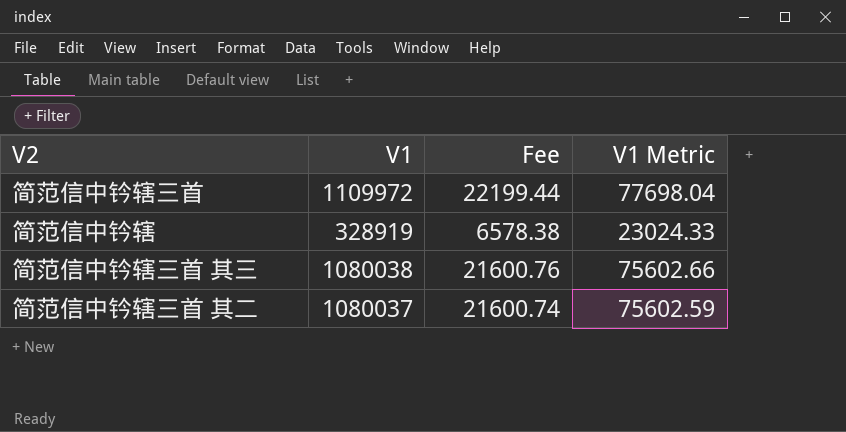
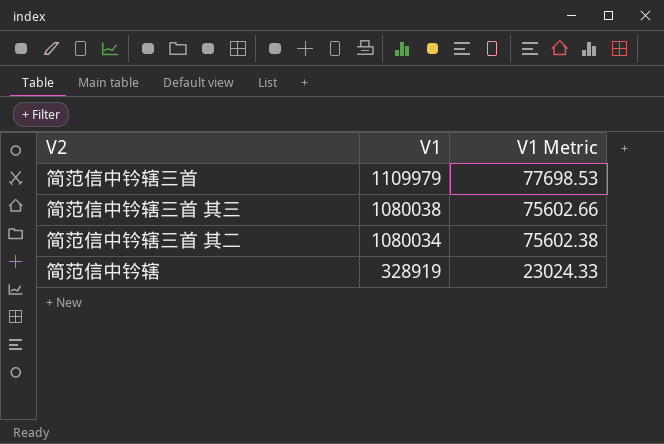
row order: none -> V1 descending
column Fee | formula: [V1] * 0.02 -> none
简范信中钤辖三首 | V1: 1109972 -> 1109979
简范信中钤辖三首 | V1 Metric: 77698.04 -> 77698.53
简范信中钤辖三首 其二 | V1: 1080037 -> 1080034
简范信中钤辖三首 其二 | V1 Metric: 75602.59 -> 75602.38

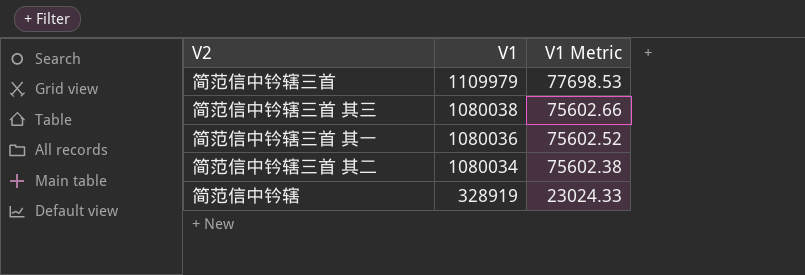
row 简范信中钤辖三首 其一: none -> 1080036 | 75602.52

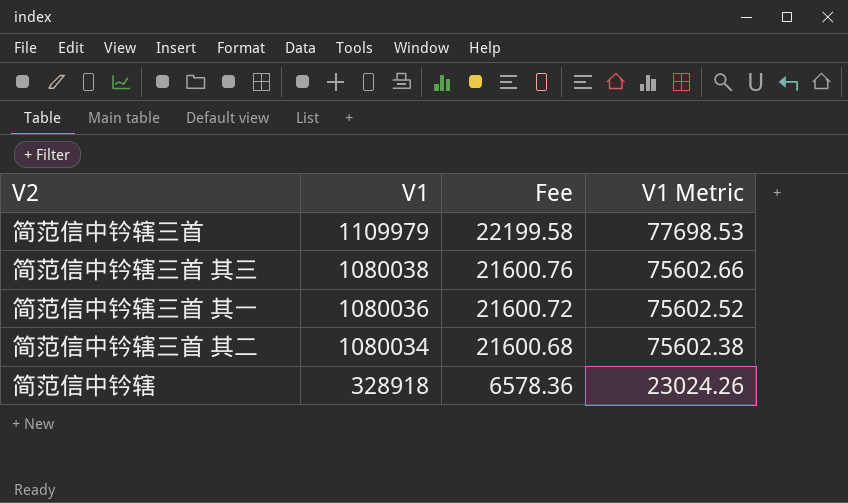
column Fee | formula: none -> [V1] * 0.02
简范信中钤辖 | V1: 328919 -> 328918
简范信中钤辖 | V1 Metric: 23024.33 -> 23024.26

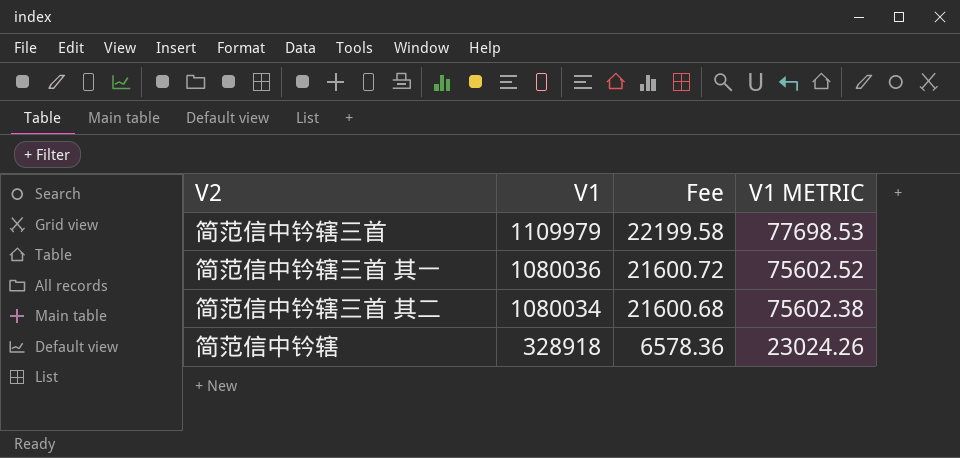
column name: V1 Metric -> V1 METRIC
row 简范信中钤辖三首 其三: 1080038 | 21600.76 | 75602.66 -> none

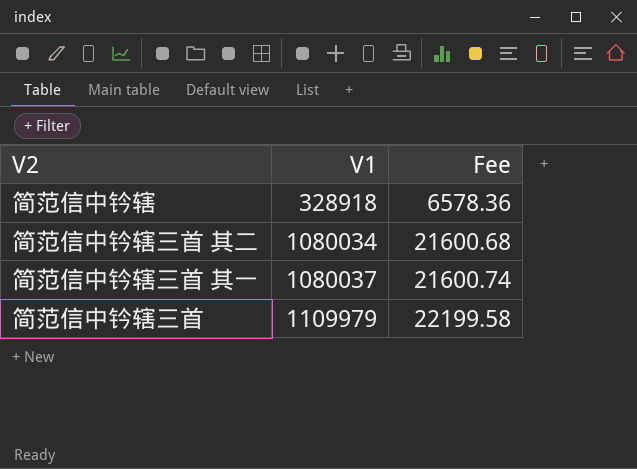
row order: V1 descending -> V1 ascending
column V1 METRIC | formula: [V1] * 0.07 -> none
简范信中钤辖三首 其一 | V1: 1080036 -> 1080037
简范信中钤辖三首 其一 | Fee: 21600.72 -> 21600.74

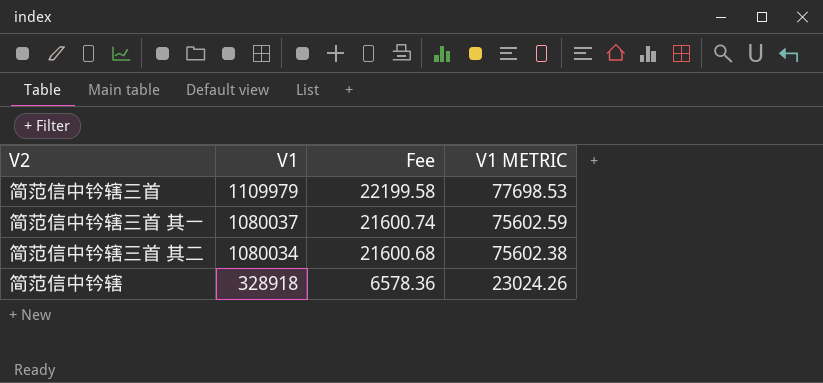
row order: V1 ascending -> V1 descending
column V1 METRIC | formula: none -> [V1] * 0.07

